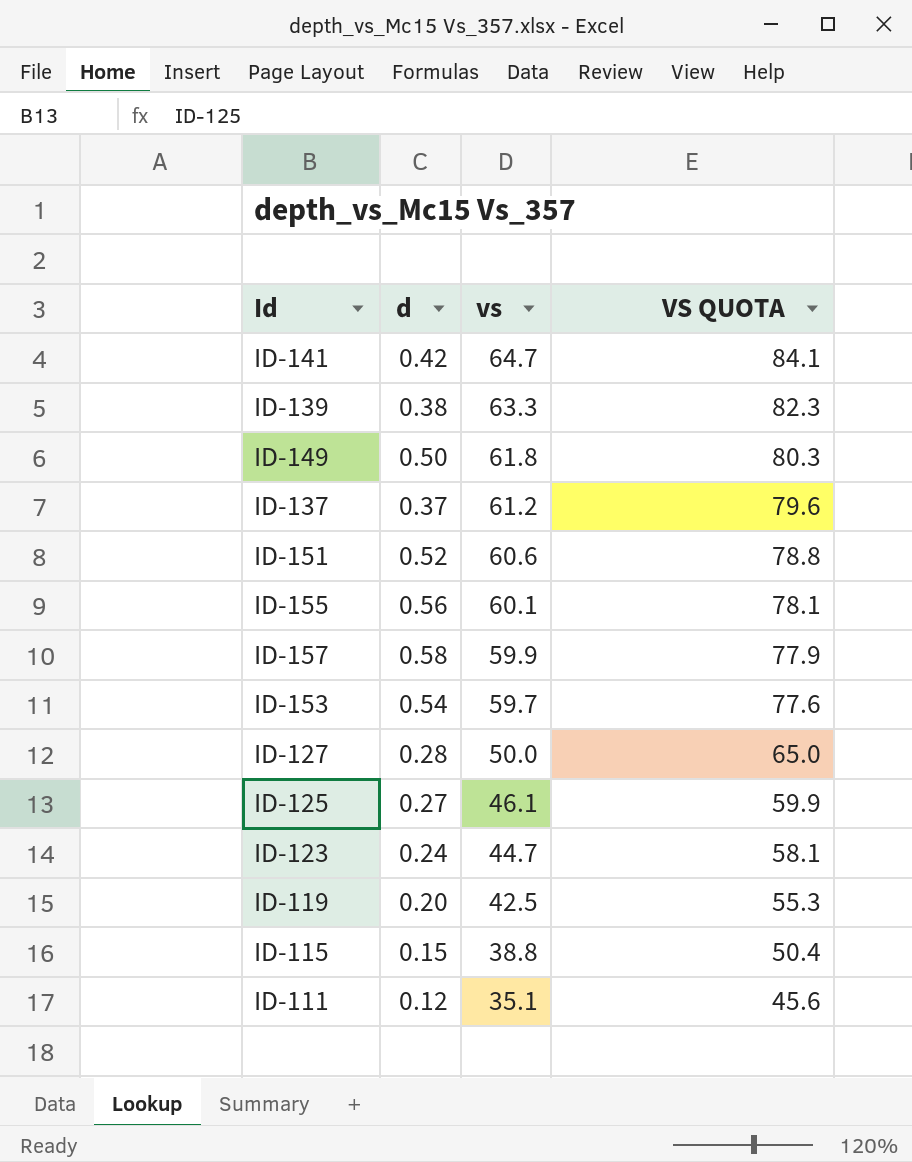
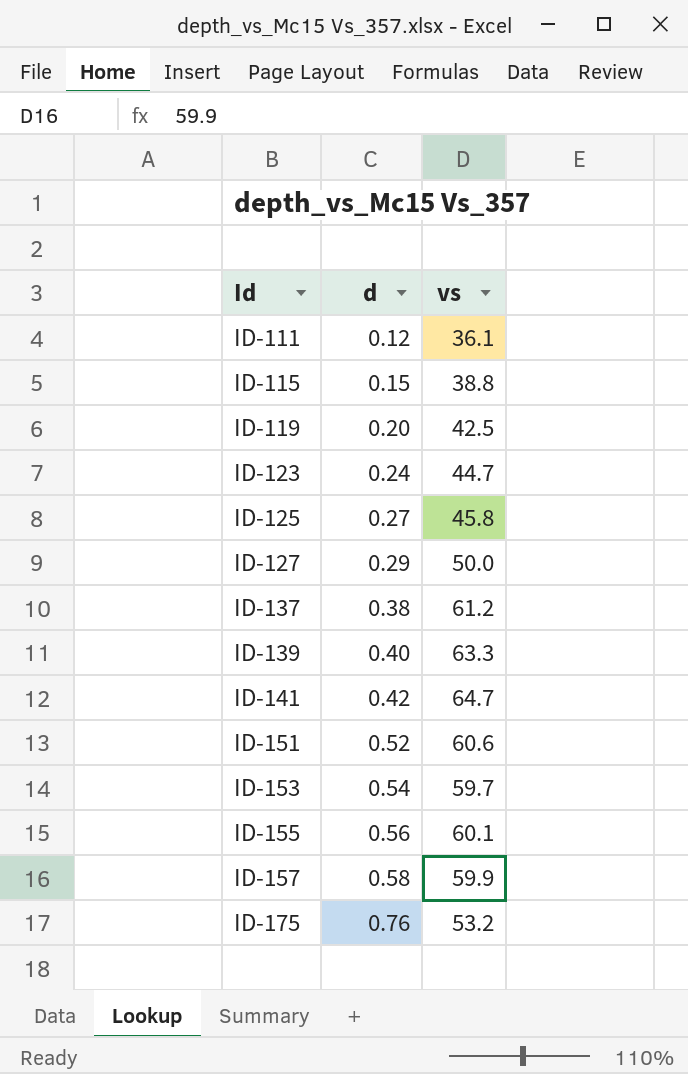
row order: vs descending -> Id ascending
column VS QUOTA | formula: [vs] * 1.3 -> none
row ID-149: 0.50 | 61.8 | 80.3 -> none
ID-111 | vs: 35.1 -> 36.1
ID-125 | vs: 46.1 -> 45.8
ID-127 | d: 0.28 -> 0.29
ID-137 | d: 0.37 -> 0.38
ID-139 | d: 0.38 -> 0.40
row ID-175: none -> 0.76 | 53.2

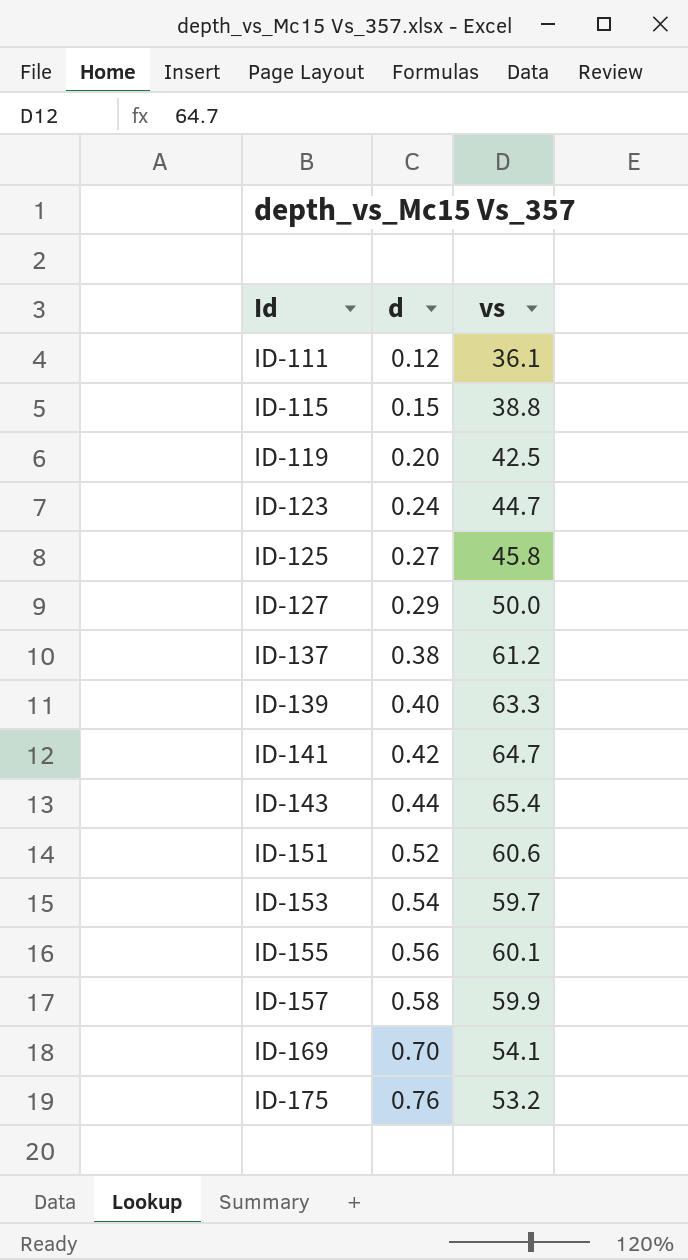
row ID-143: none -> 0.44 | 65.4
row ID-169: none -> 0.70 | 54.1

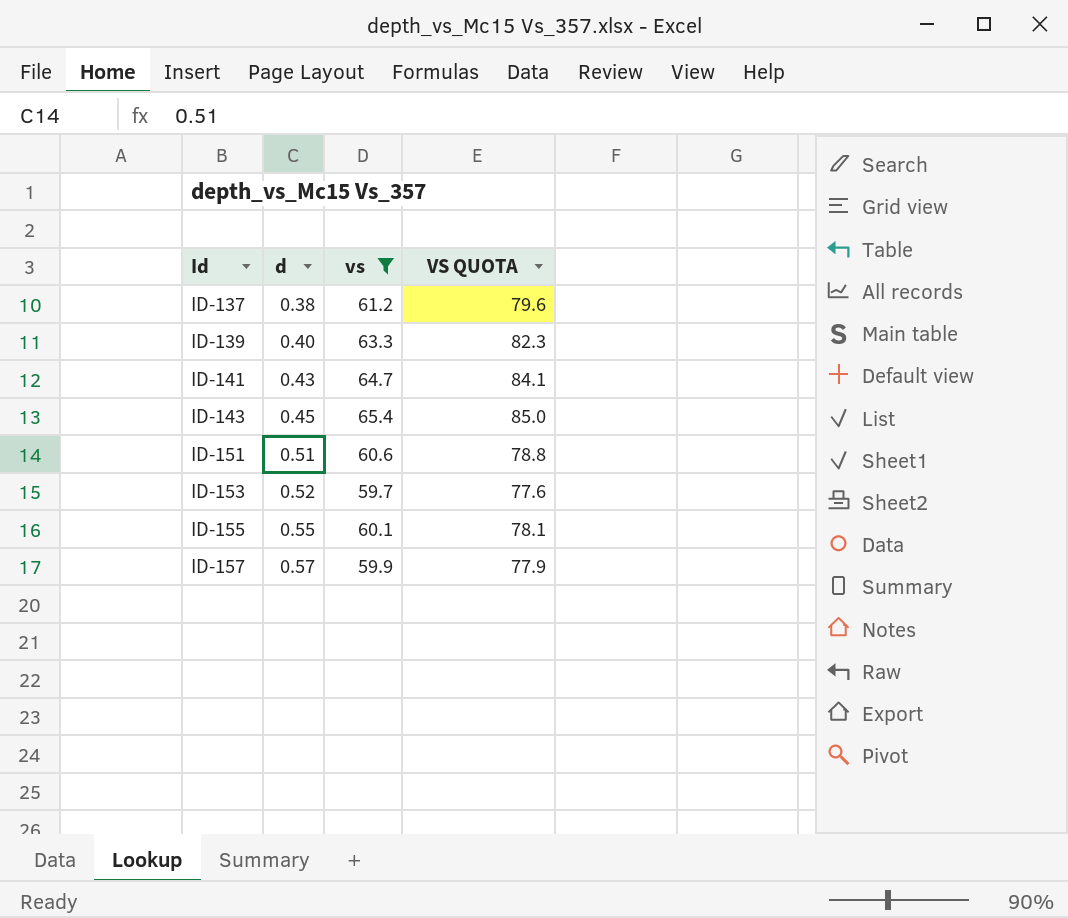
filter: none -> vs >= 59.7
column VS QUOTA | formula: none -> [vs] * 1.3
ID-141 | d: 0.42 -> 0.43
ID-143 | d: 0.44 -> 0.45
ID-151 | d: 0.52 -> 0.51
ID-153 | d: 0.54 -> 0.52
ID-155 | d: 0.56 -> 0.55
ID-157 | d: 0.58 -> 0.57

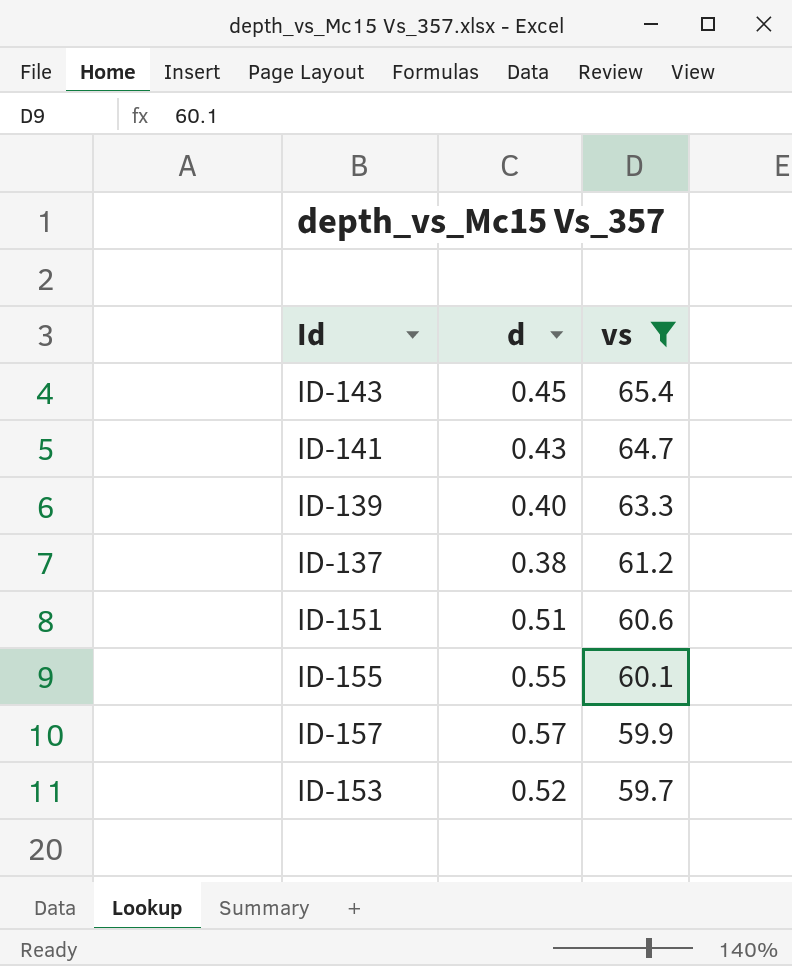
row order: Id ascending -> vs descending
column VS QUOTA | formula: [vs] * 1.3 -> none

